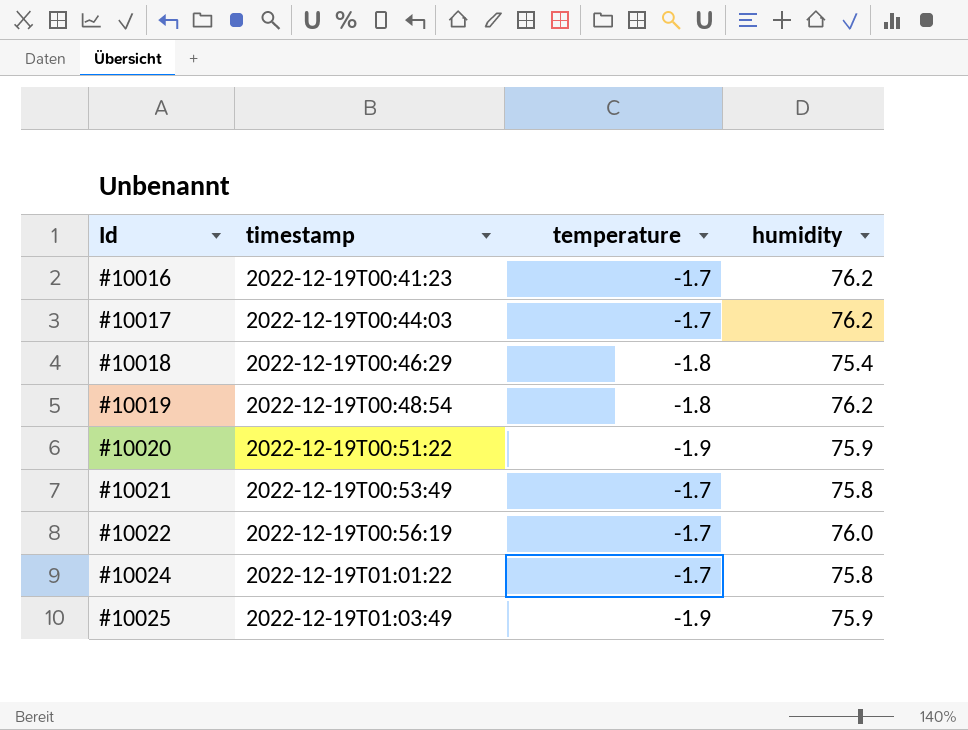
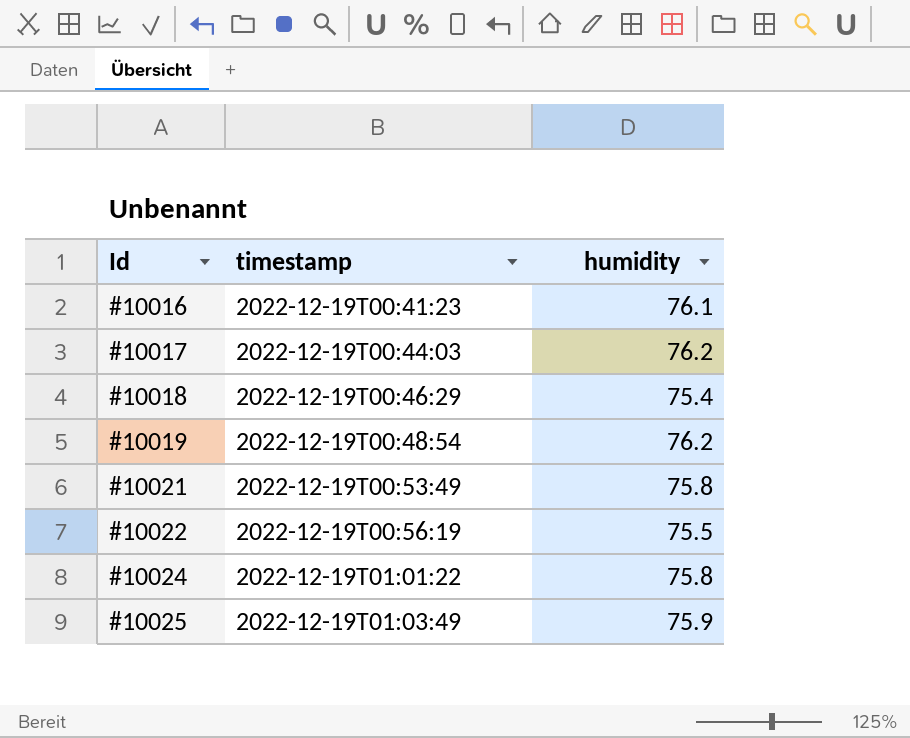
column temperature | position: 3 -> none
row #10020: 2022-12-19T00:51:22 | -1.9 | 75.9 -> none
#10016 | humidity: 76.2 -> 76.1
#10022 | humidity: 76.0 -> 75.5

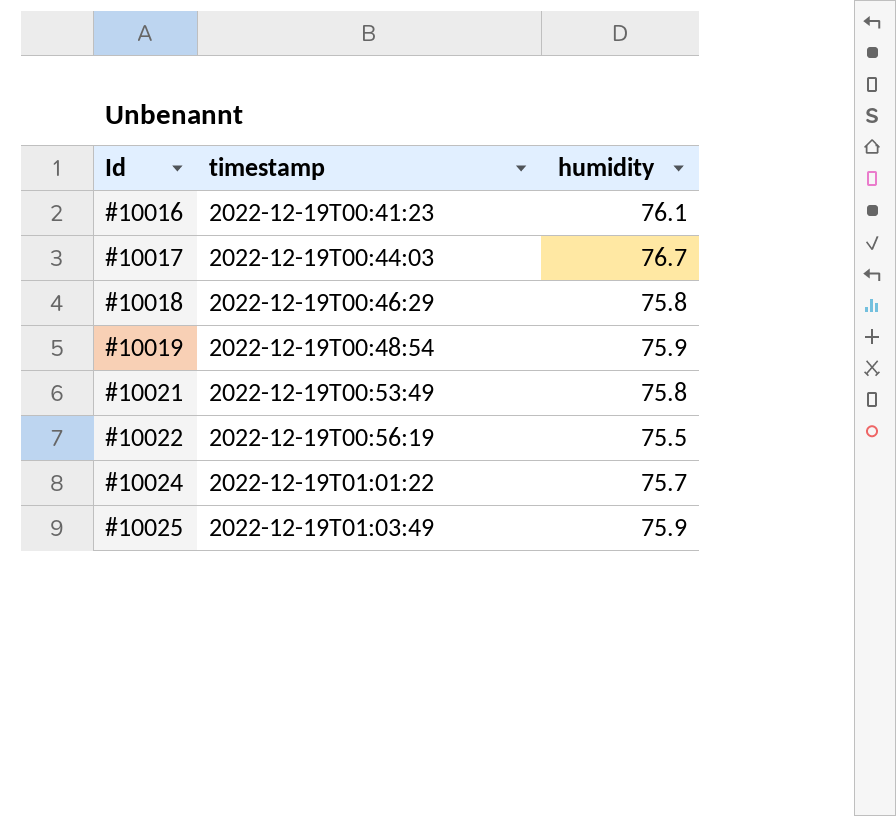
#10017 | humidity: 76.2 -> 76.7
#10018 | humidity: 75.4 -> 75.8
#10019 | humidity: 76.2 -> 75.9
#10024 | humidity: 75.8 -> 75.7

